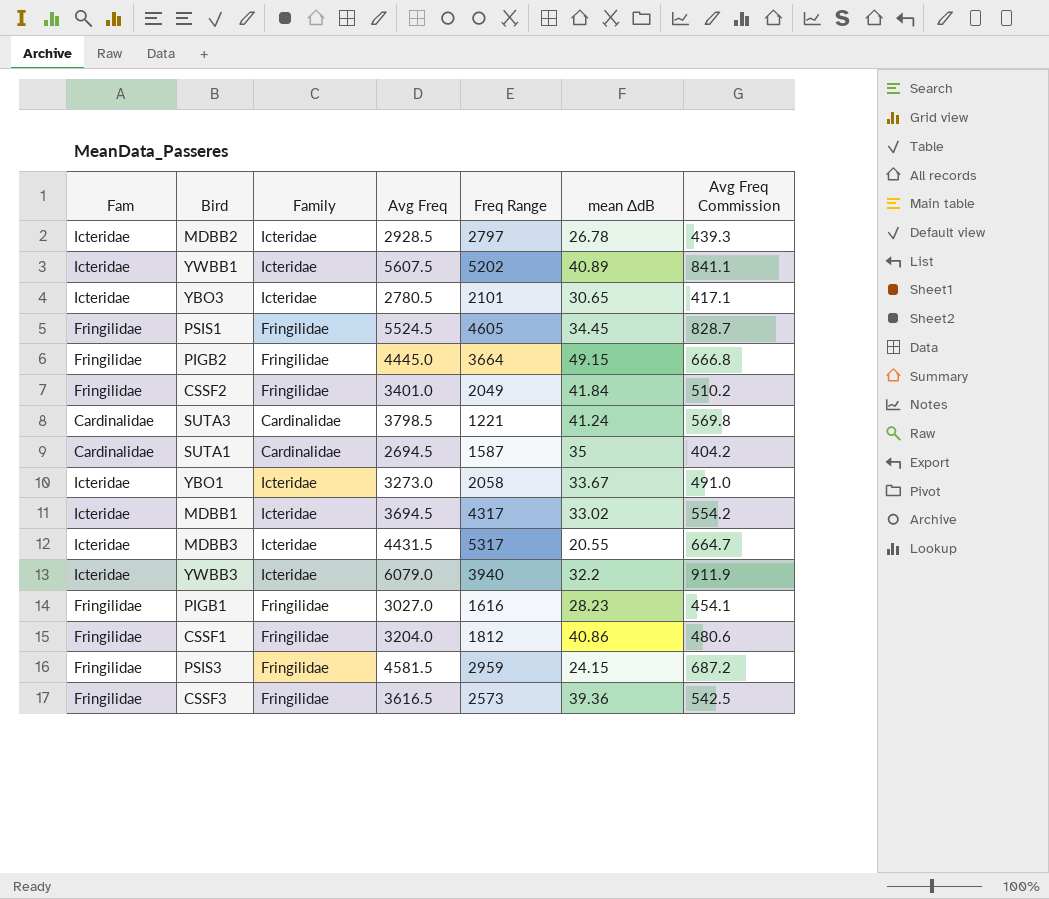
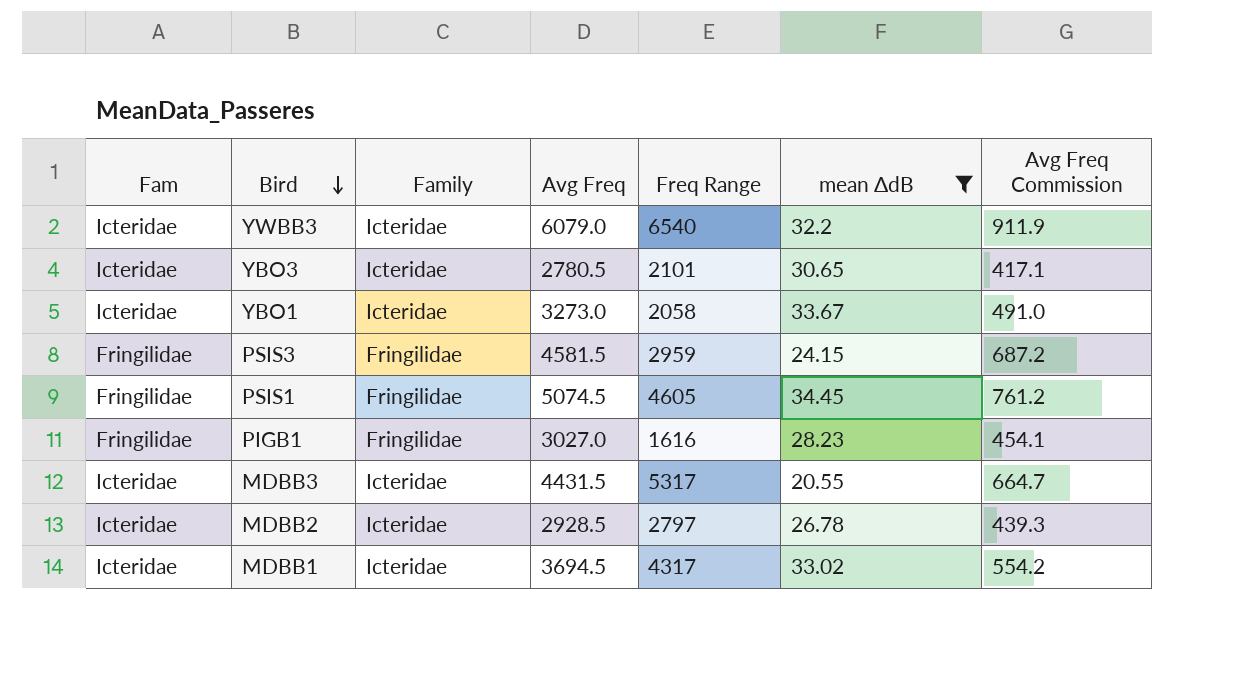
filter: none -> mean ΔdB <= 34.45
row order: none -> Bird descending
YWBB3 | Freq Range: 3940 -> 6540
PSIS1 | Avg Freq: 5524.5 -> 5074.5
PSIS1 | Avg Freq Commission: 828.7 -> 761.2

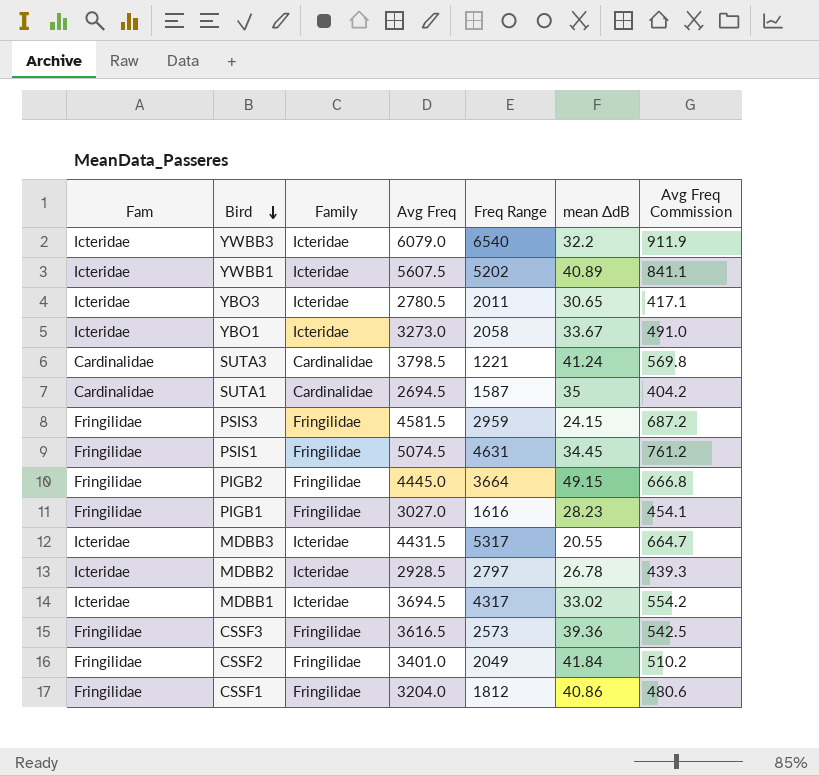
filter: mean ΔdB <= 34.45 -> none
YBO3 | Freq Range: 2101 -> 2011
PSIS1 | Freq Range: 4605 -> 4631

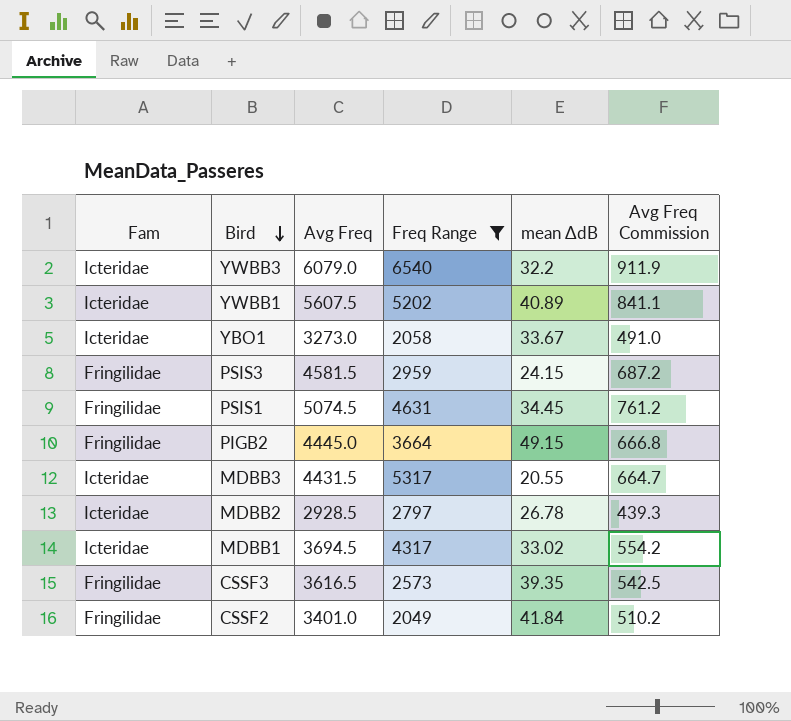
filter: none -> Freq Range >= 2049
column Family | position: 3 -> none
CSSF3 | mean ΔdB: 39.36 -> 39.35

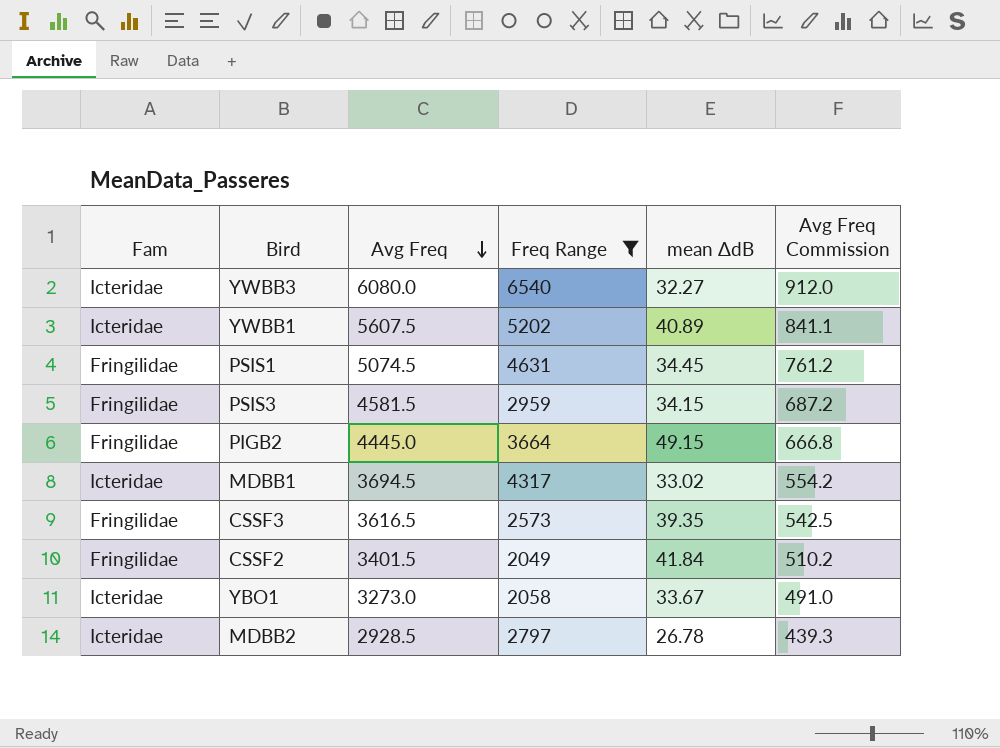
row order: Bird descending -> Avg Freq descending
row MDBB3: Icteridae | 4431.5 | 5317 | 20.55 | 664.7 -> none
YWBB3 | Avg Freq: 6079.0 -> 6080.0
YWBB3 | mean ΔdB: 32.2 -> 32.27
YWBB3 | Avg Freq Commission: 911.9 -> 912.0
PSIS3 | mean ΔdB: 24.15 -> 34.15
CSSF2 | Avg Freq: 3401.0 -> 3401.5

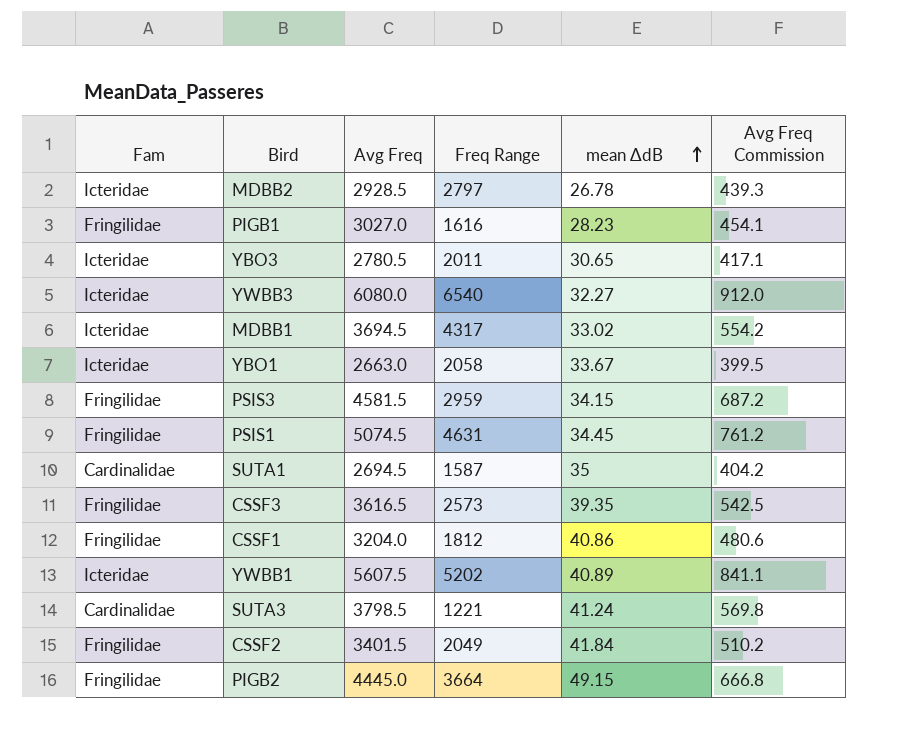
filter: Freq Range >= 2049 -> none
row order: Avg Freq descending -> mean ΔdB ascending
YBO1 | Avg Freq: 3273.0 -> 2663.0
YBO1 | Avg Freq Commission: 491.0 -> 399.5

